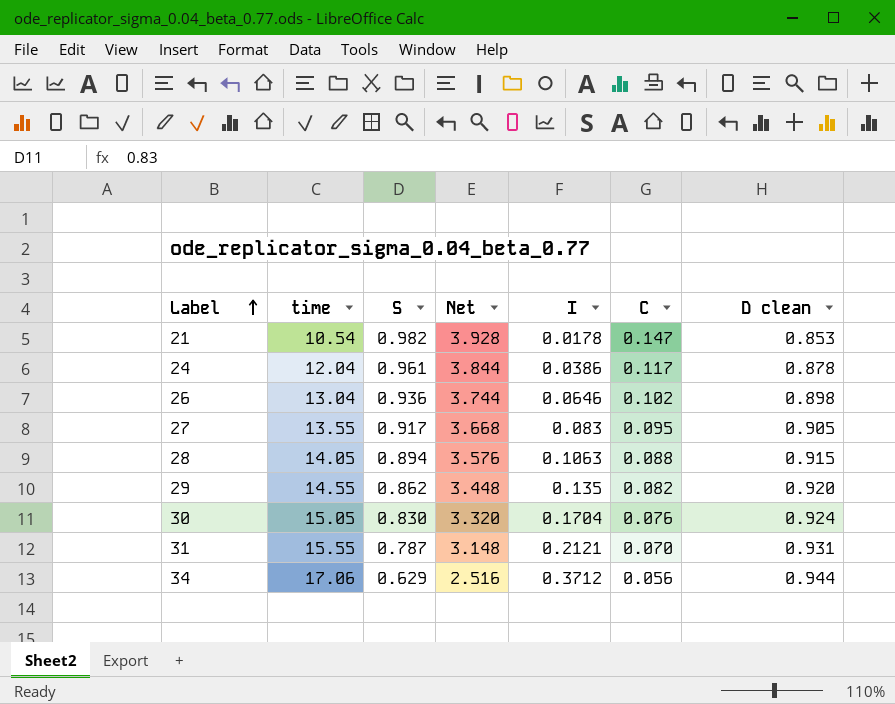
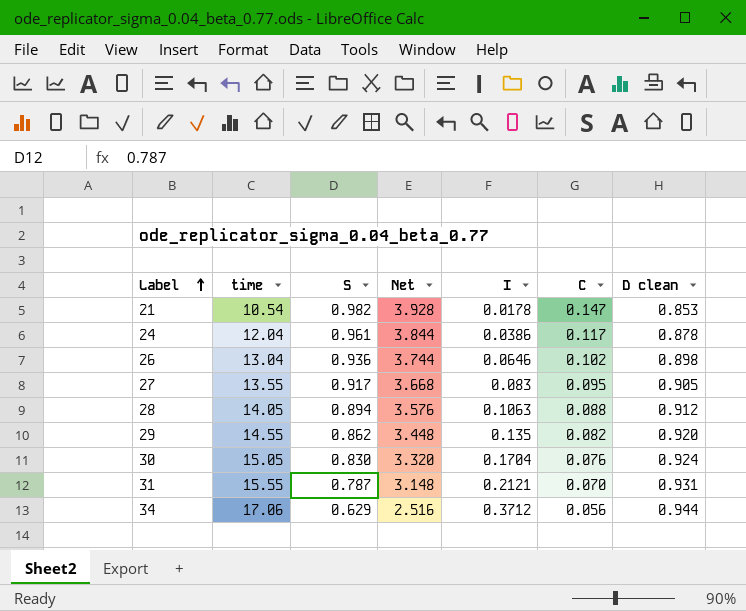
28 | D clean: 0.915 -> 0.912

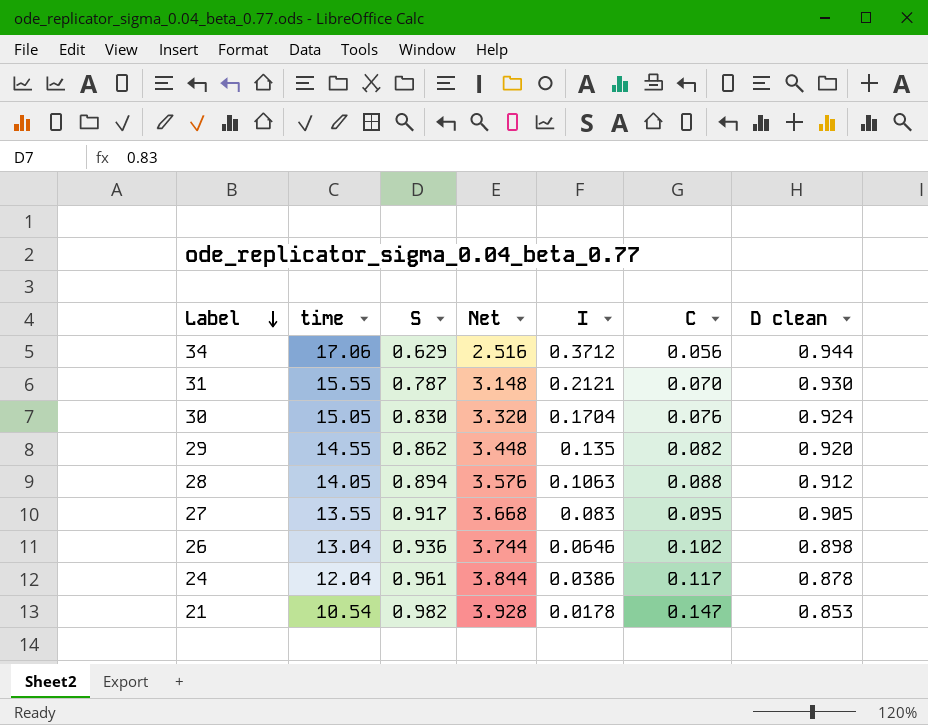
row order: Label ascending -> Label descending
31 | D clean: 0.931 -> 0.930

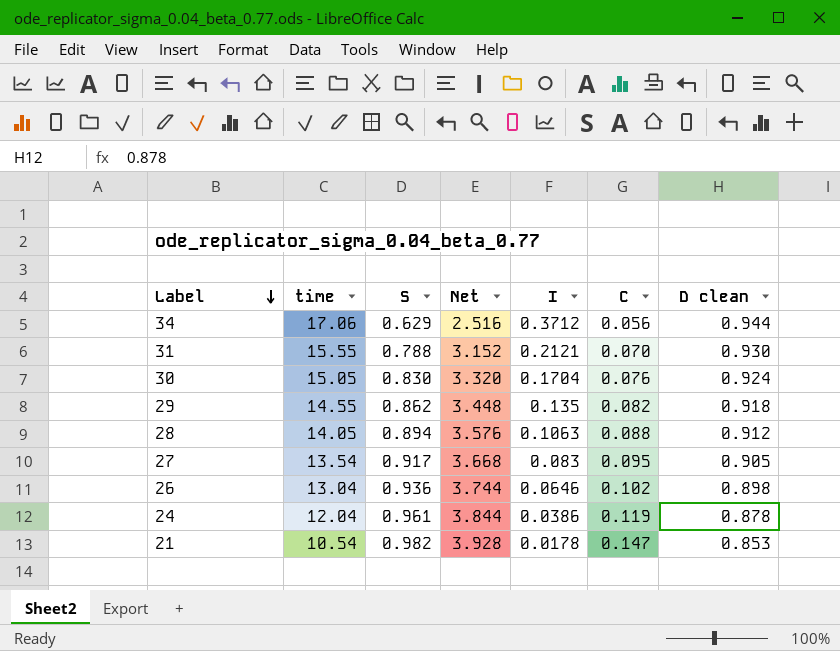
31 | S: 0.787 -> 0.788
31 | Net: 3.148 -> 3.152
29 | D clean: 0.920 -> 0.918
27 | time: 13.55 -> 13.54
24 | C: 0.117 -> 0.119

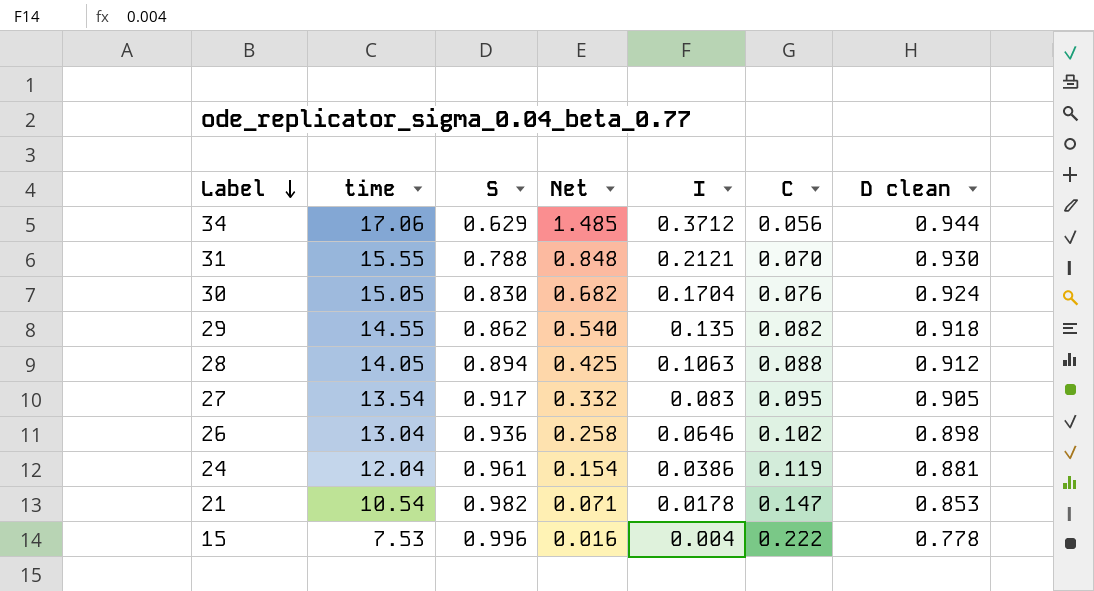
column Net | formula: [S] * 4 -> [I] * 4
24 | D clean: 0.878 -> 0.881
row 15: none -> 7.53 | 0.996 | 0.016 | 0.004 | 0.222 | 0.778

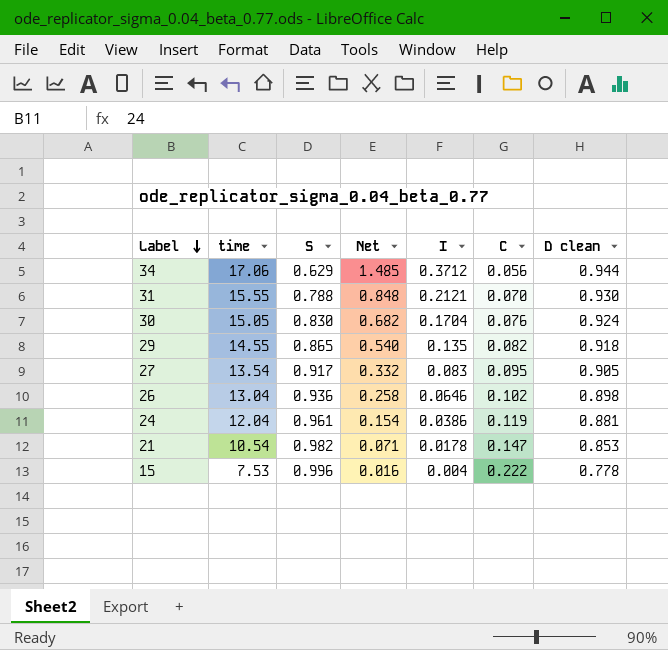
row 28: 14.05 | 0.894 | 0.425 | 0.1063 | 0.088 | 0.912 -> none
29 | S: 0.862 -> 0.865

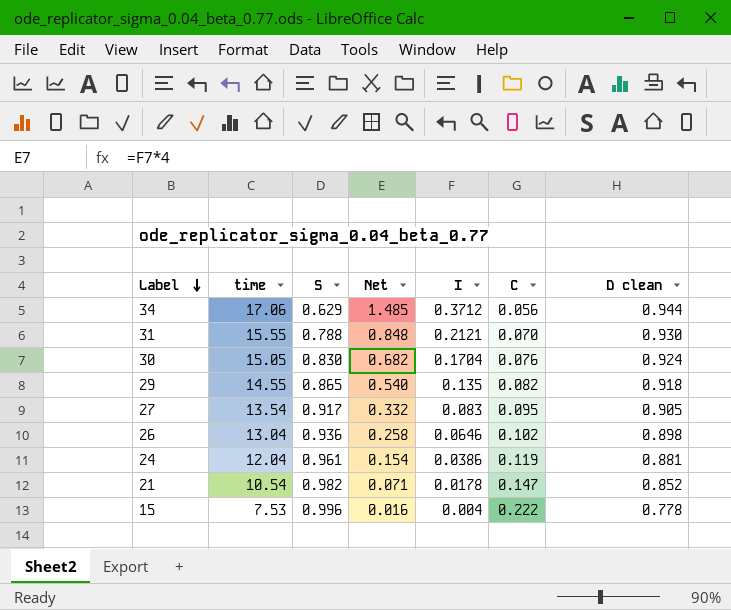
21 | D clean: 0.853 -> 0.852

